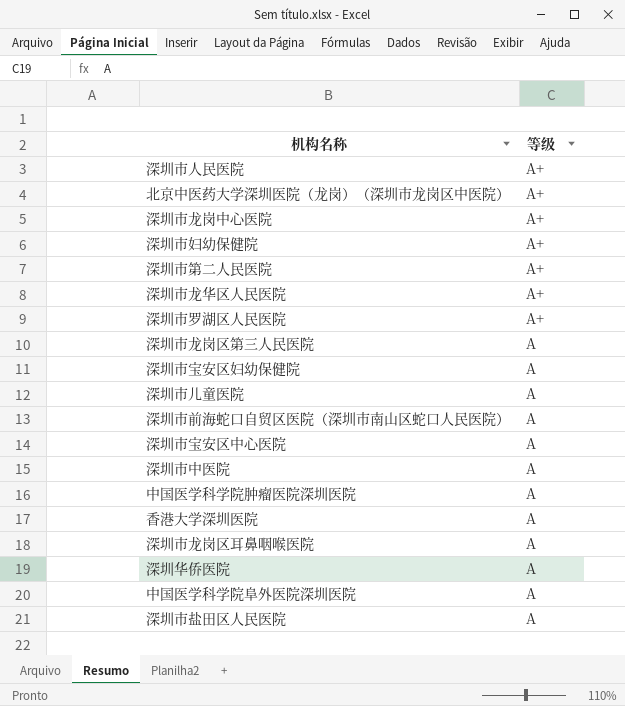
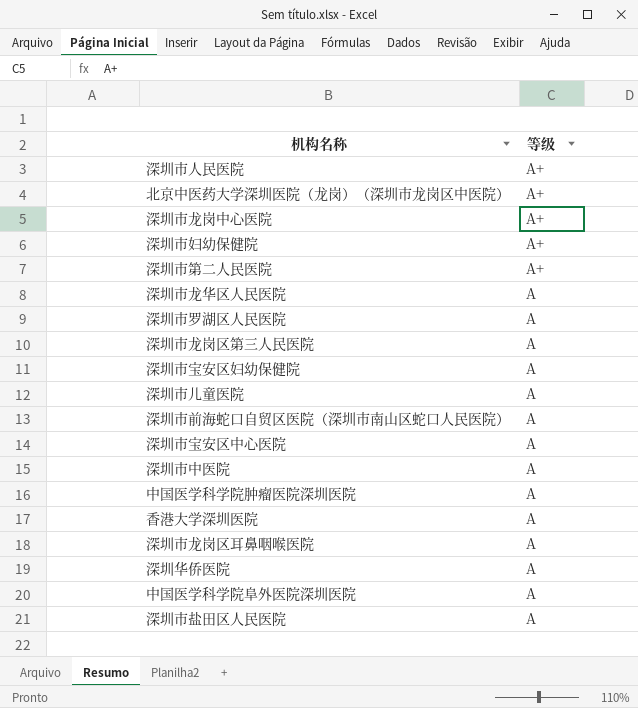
深圳市龙华区人民医院 | 等级: A+ -> A
深圳市罗湖区人民医院 | 等级: A+ -> A

